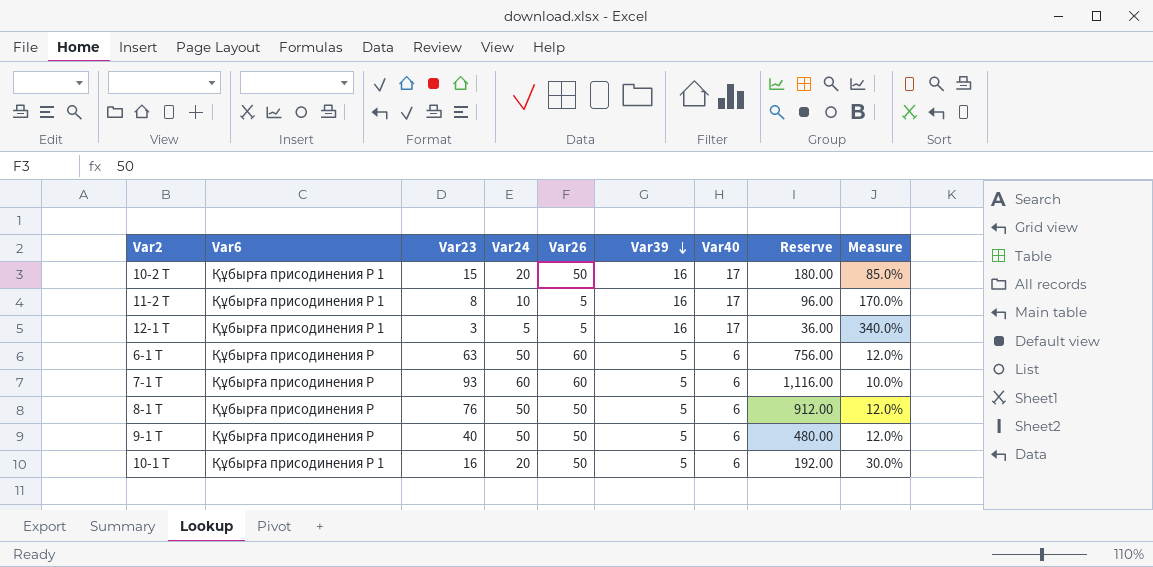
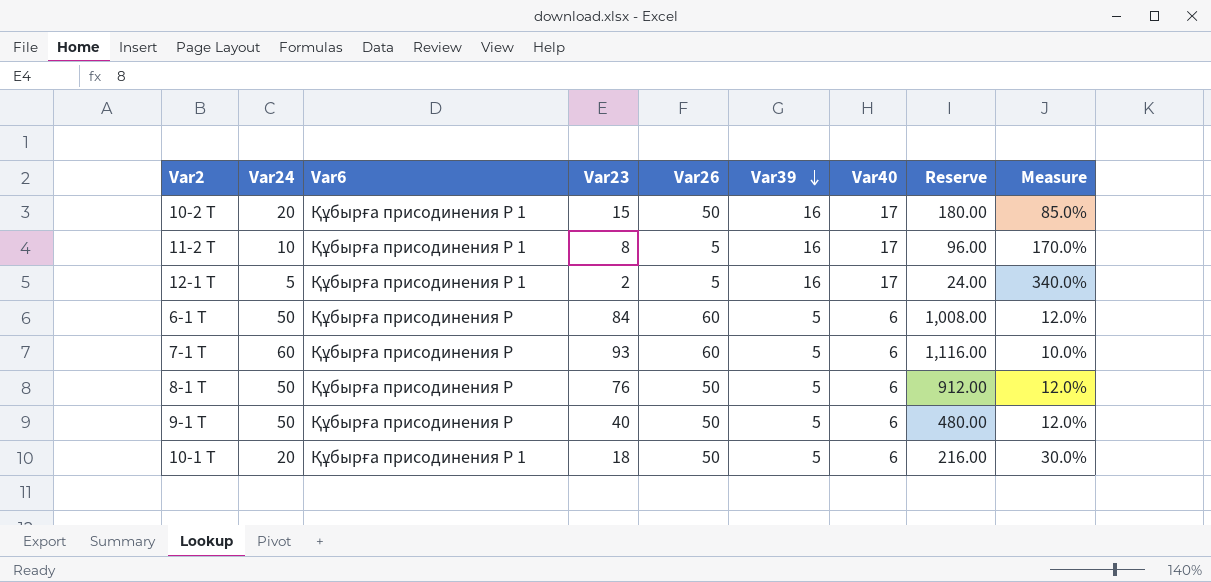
column Var24 | position: 4 -> 2
12-1 Т | Var23: 3 -> 2
12-1 Т | Reserve: 36.00 -> 24.00
6-1 Т | Var23: 63 -> 84
6-1 Т | Reserve: 756.00 -> 1,008.00
10-1 Т | Var23: 16 -> 18
10-1 Т | Reserve: 192.00 -> 216.00

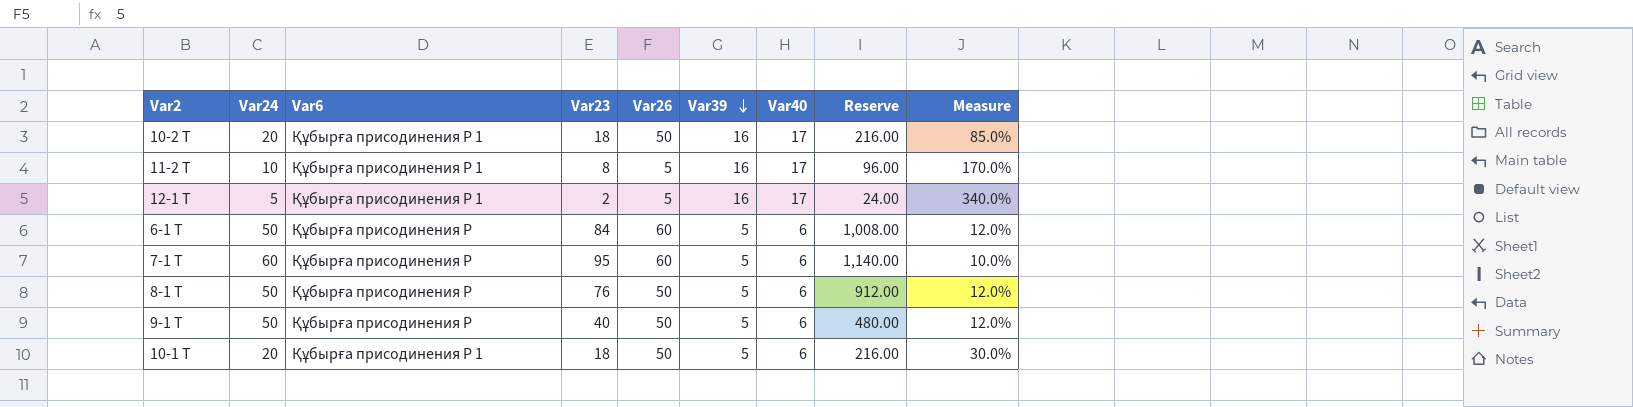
10-2 Т | Var23: 15 -> 18
10-2 Т | Reserve: 180.00 -> 216.00
7-1 Т | Var23: 93 -> 95
7-1 Т | Reserve: 1,116.00 -> 1,140.00

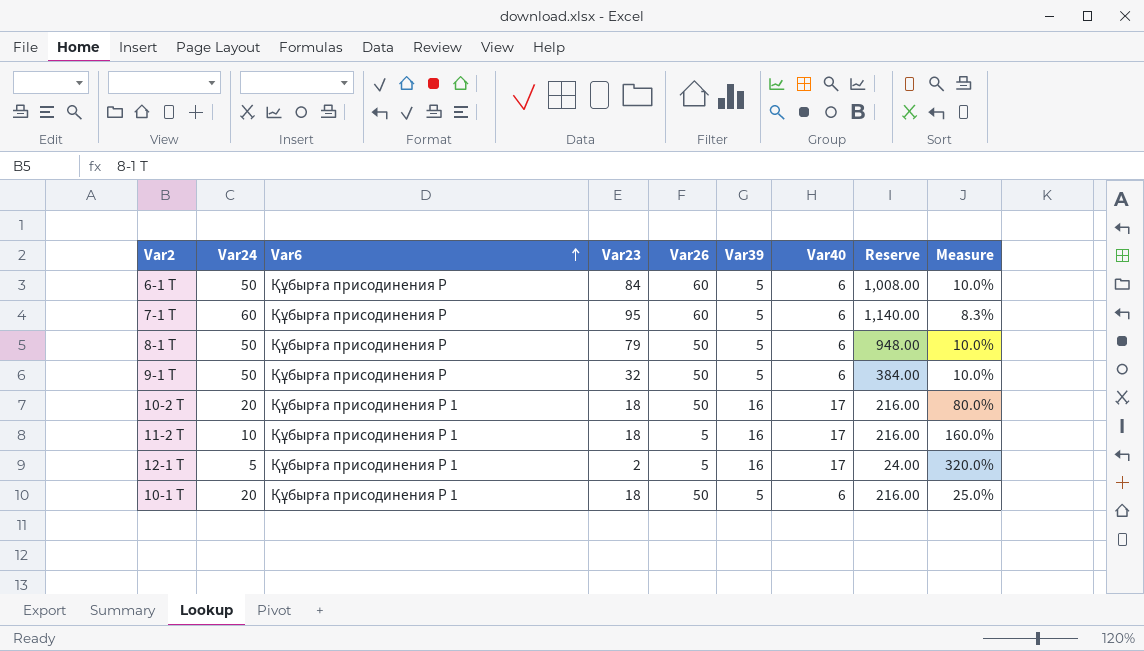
row order: Var39 descending -> Var6 ascending
column Measure | formula: [Var40] / [Var24] -> [Var39] / [Var24]
8-1 Т | Var23: 76 -> 79
8-1 Т | Reserve: 912.00 -> 948.00
9-1 Т | Var23: 40 -> 32
9-1 Т | Reserve: 480.00 -> 384.00
11-2 Т | Var23: 8 -> 18
11-2 Т | Reserve: 96.00 -> 216.00

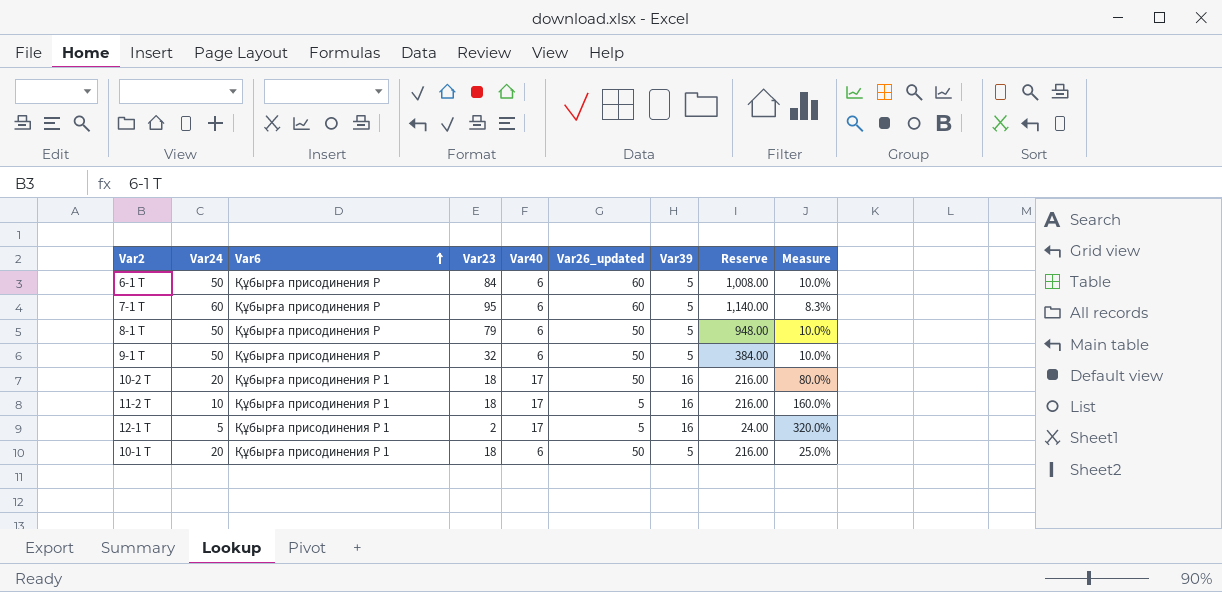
column Var40 | position: 7 -> 5
column name: Var26 -> Var26_updated

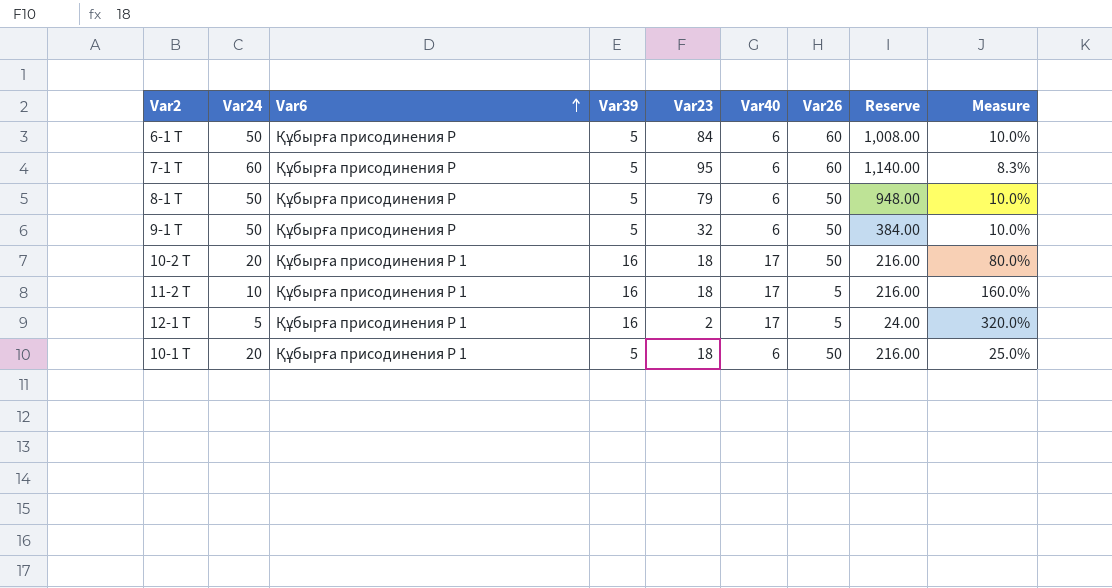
column Var39 | position: 7 -> 4
column name: Var26_updated -> Var26

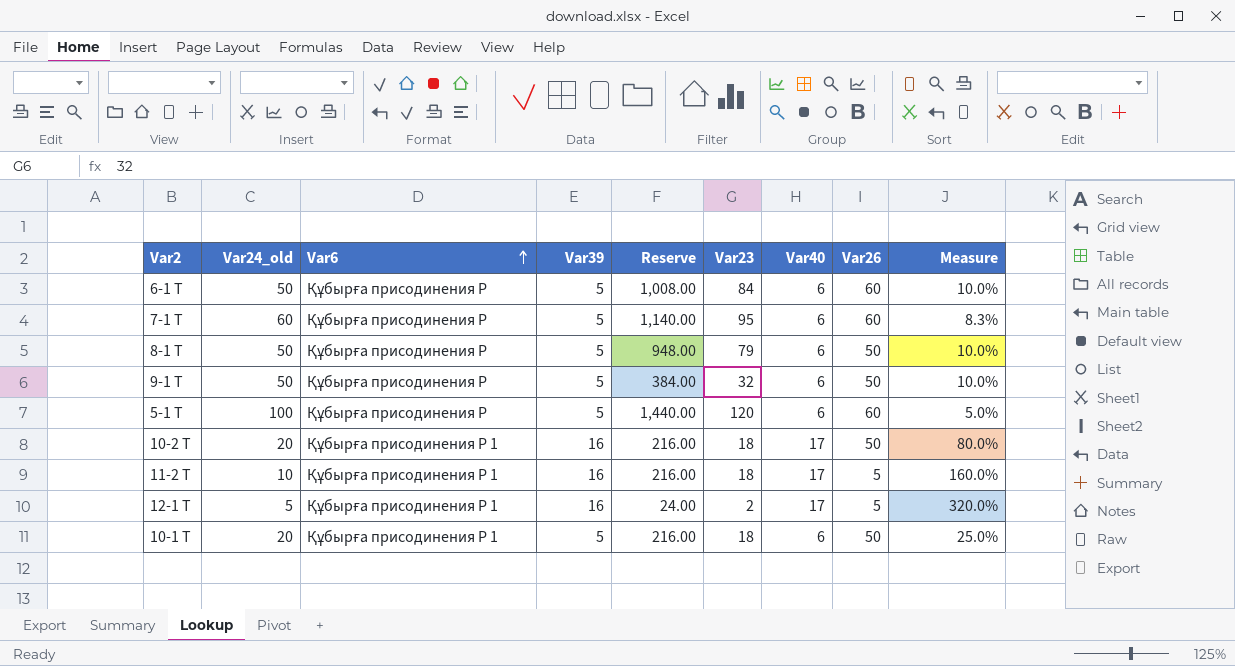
column name: Var24 -> Var24_old
column Reserve | position: 8 -> 5
row 5-1 Т: none -> 100 | Құбырға присодинения P | 5 | 1,440.00 | 120 | 6 | 60 | 5.0%

